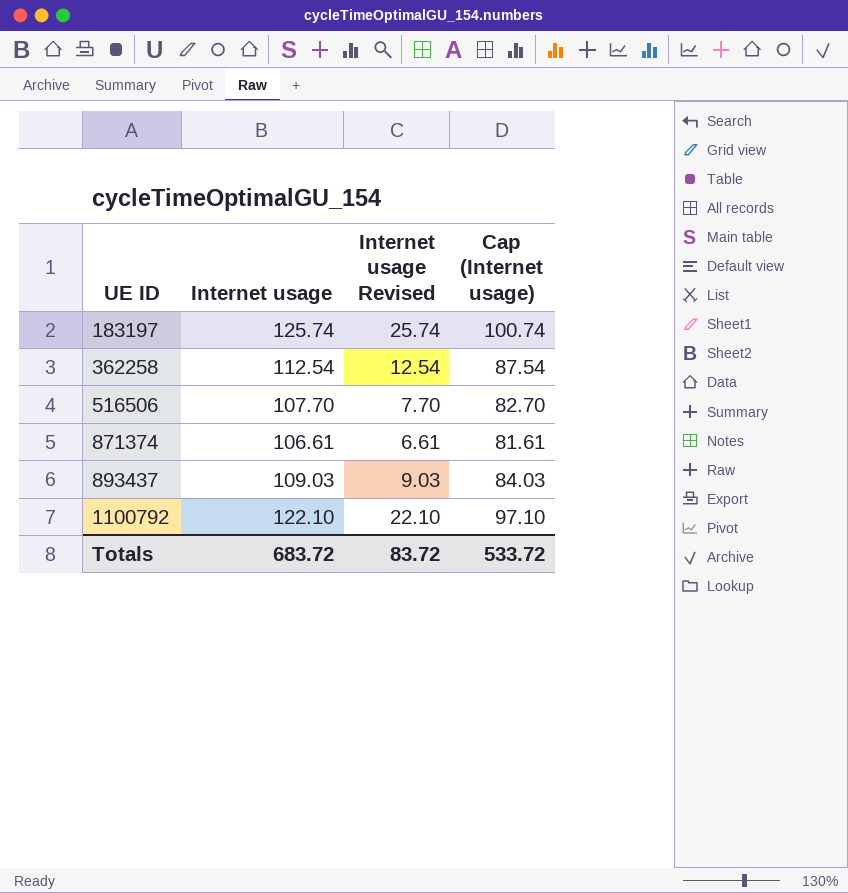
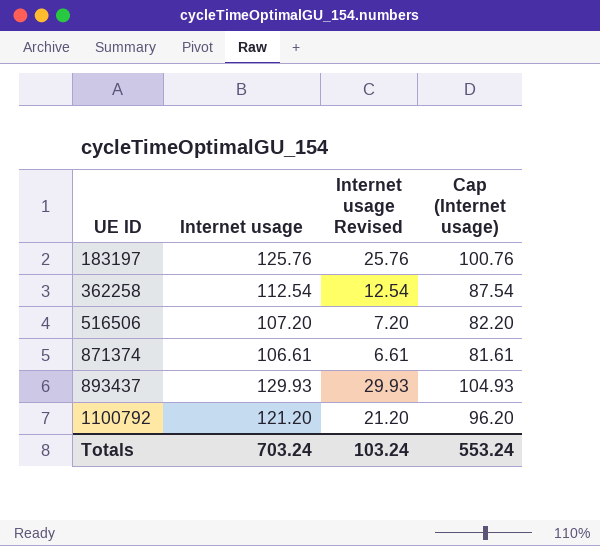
183197 | Internet usage: 125.74 -> 125.76
183197 | Internet usage Revised: 25.74 -> 25.76
183197 | Cap (Internet usage): 100.74 -> 100.76
516506 | Internet usage: 107.70 -> 107.20
516506 | Internet usage Revised: 7.70 -> 7.20
516506 | Cap (Internet usage): 82.70 -> 82.20
893437 | Internet usage: 109.03 -> 129.93
893437 | Internet usage Revised: 9.03 -> 29.93
893437 | Cap (Internet usage): 84.03 -> 104.93
1100792 | Internet usage: 122.10 -> 121.20
1100792 | Internet usage Revised: 22.10 -> 21.20
1100792 | Cap (Internet usage): 97.10 -> 96.20
Totals | Internet usage: 683.72 -> 703.24
Totals | Internet usage Revised: 83.72 -> 103.24
Totals | Cap (Internet usage): 533.72 -> 553.24

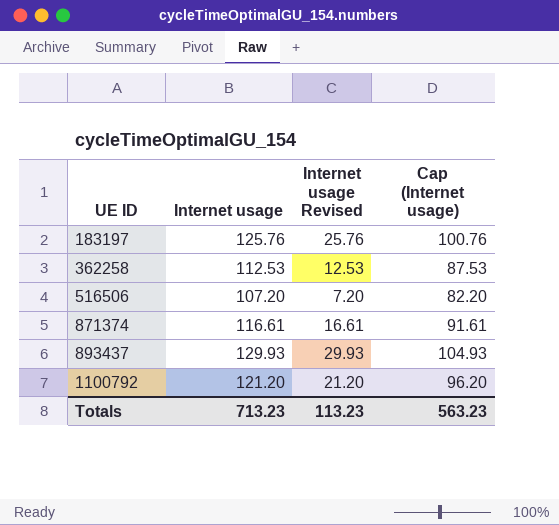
362258 | Internet usage: 112.54 -> 112.53
362258 | Internet usage Revised: 12.54 -> 12.53
362258 | Cap (Internet usage): 87.54 -> 87.53
871374 | Internet usage: 106.61 -> 116.61
871374 | Internet usage Revised: 6.61 -> 16.61
871374 | Cap (Internet usage): 81.61 -> 91.61
Totals | Internet usage: 703.24 -> 713.23
Totals | Internet usage Revised: 103.24 -> 113.23
Totals | Cap (Internet usage): 553.24 -> 563.23

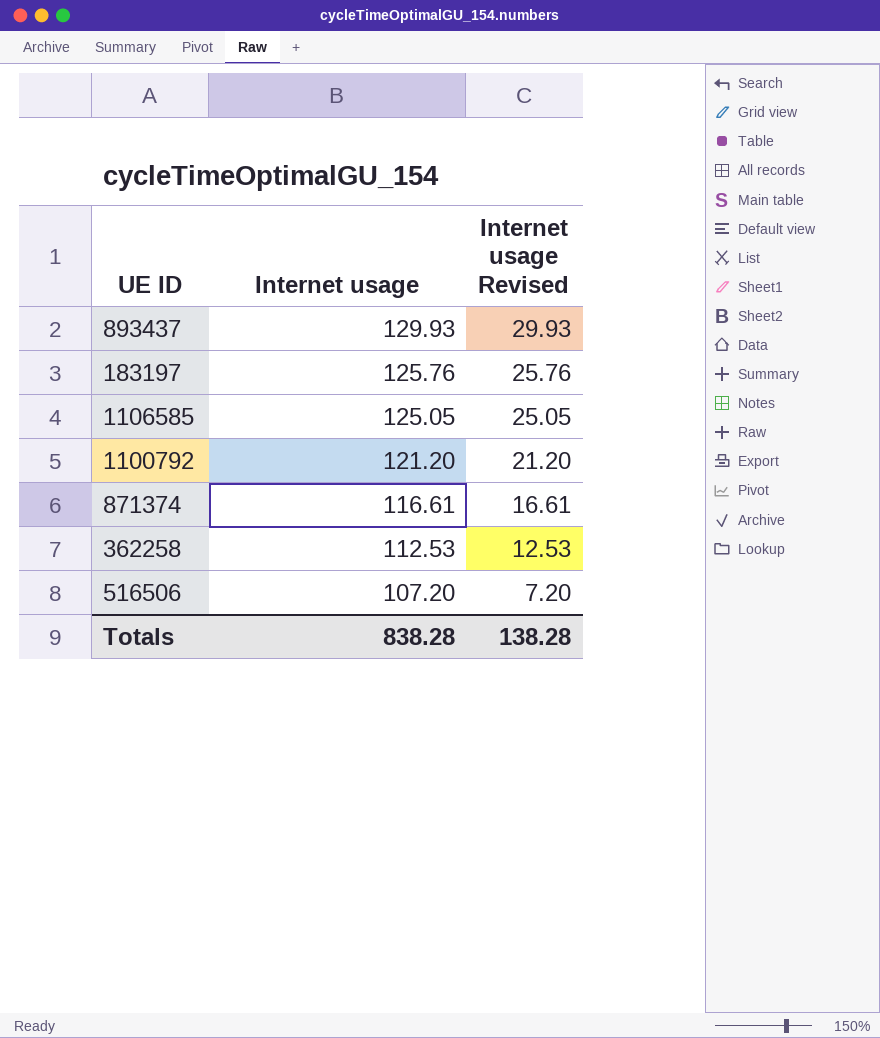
row order: UE ID ascending -> Internet usage descending
column Cap (Internet usage) | formula: [Internet usage] - 25 -> none
row 1106585: none -> 125.05 | 25.05
Totals | Internet usage: 713.23 -> 838.28
Totals | Internet usage Revised: 113.23 -> 138.28

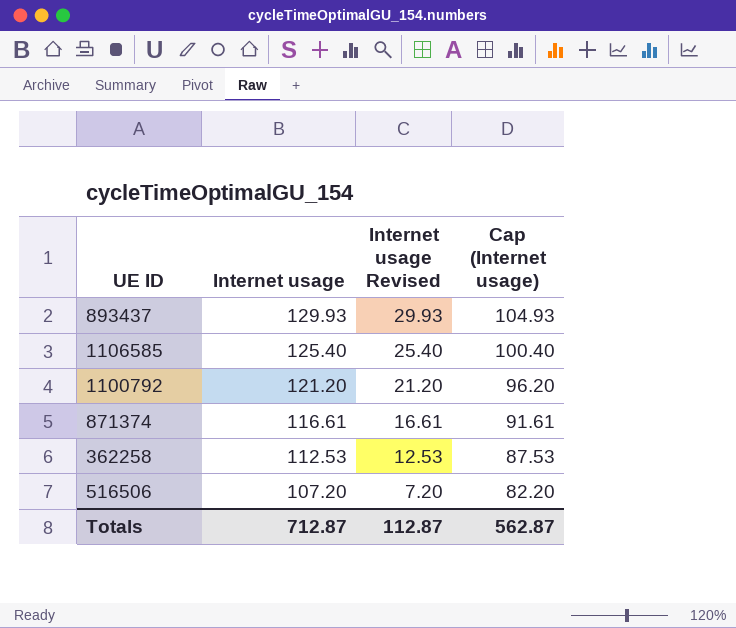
column Cap (Internet usage) | formula: none -> [Internet usage] - 25
row 183197: 125.76 | 25.76 -> none
1106585 | Internet usage: 125.05 -> 125.40
1106585 | Internet usage Revised: 25.05 -> 25.40
Totals | Internet usage: 838.28 -> 712.87
Totals | Internet usage Revised: 138.28 -> 112.87

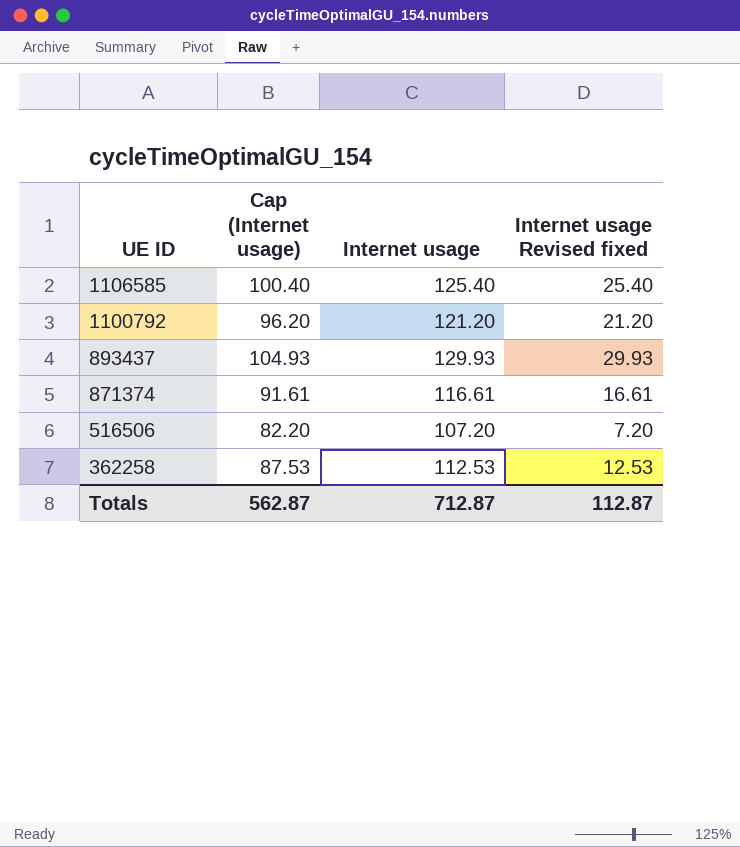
row order: Internet usage descending -> UE ID descending
column Cap (Internet usage) | position: 4 -> 2
column name: Internet usage Revised -> Internet usage Revised fixed

